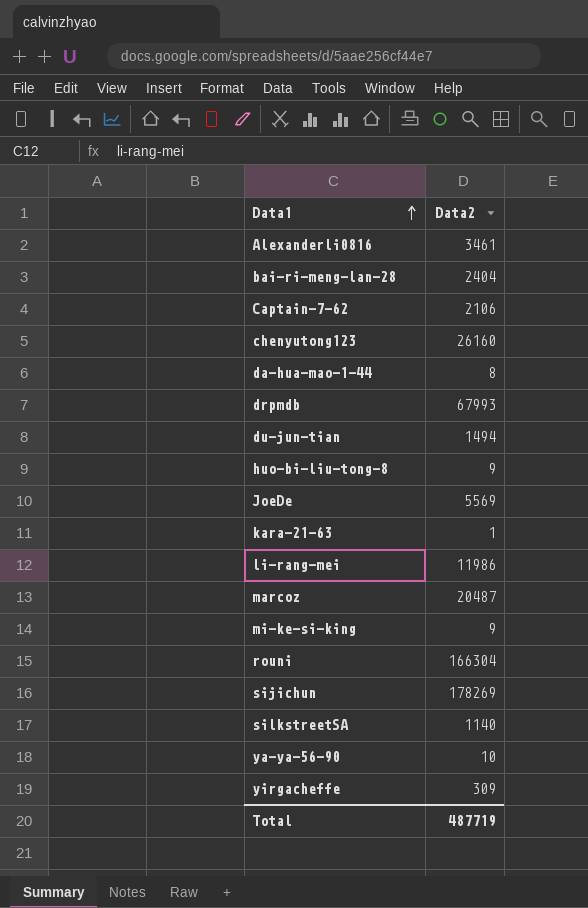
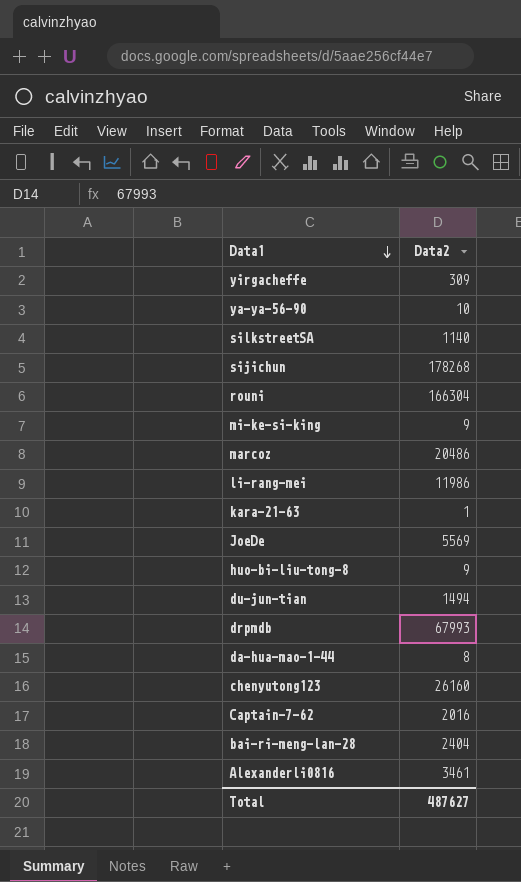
row order: Data1 ascending -> Data1 descending
sijichun | Data2: 178269 -> 178268
marcoz | Data2: 20487 -> 20486
Captain-7-62 | Data2: 2106 -> 2016
Total | Data2: 487719 -> 487627

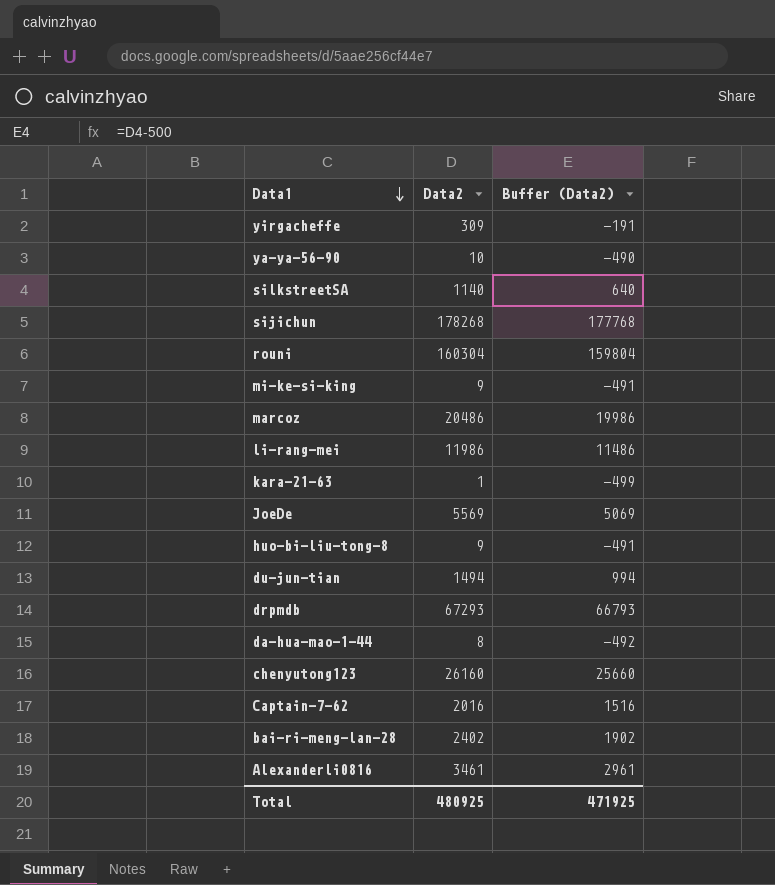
column Buffer (Data2) | formula: none -> [Data2] - 500
rouni | Data2: 166304 -> 160304
drpmdb | Data2: 67993 -> 67293
bai-ri-meng-lan-28 | Data2: 2404 -> 2402
Total | Data2: 487627 -> 480925

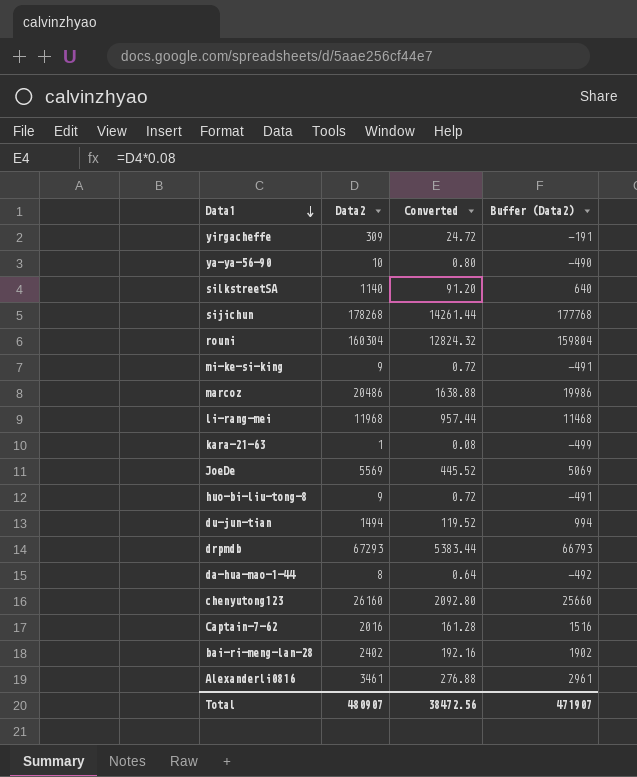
column Converted | formula: none -> [Data2] * 0.08
li-rang-mei | Data2: 11986 -> 11968
li-rang-mei | Buffer (Data2): 11486 -> 11468
Total | Data2: 480925 -> 480907
Total | Buffer (Data2): 471925 -> 471907

